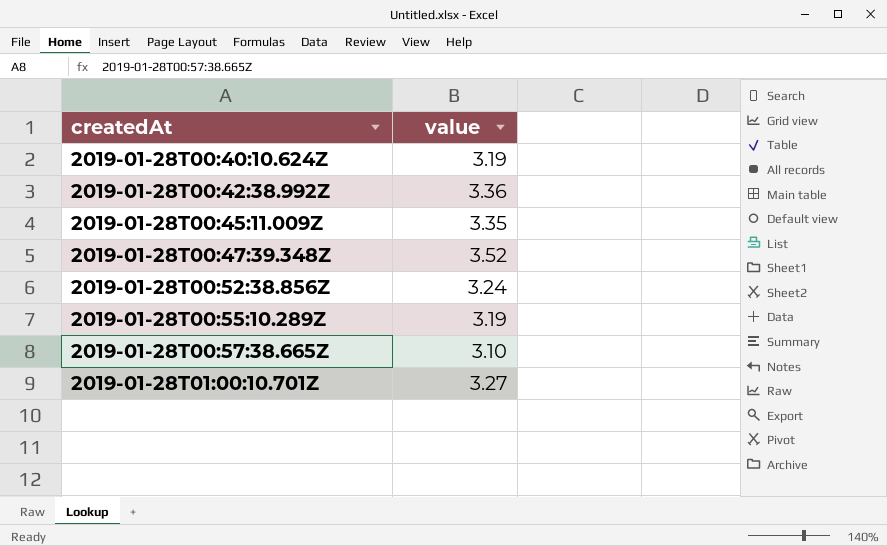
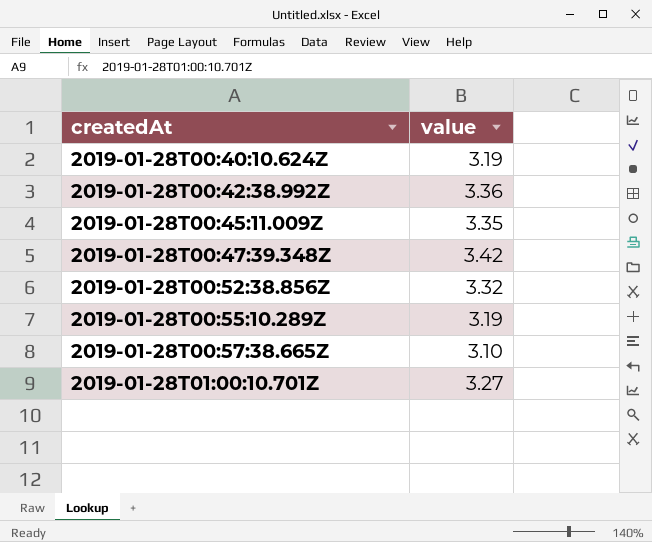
2019-01-28T00:47:39.348Z | value: 3.52 -> 3.42
2019-01-28T00:52:38.856Z | value: 3.24 -> 3.32

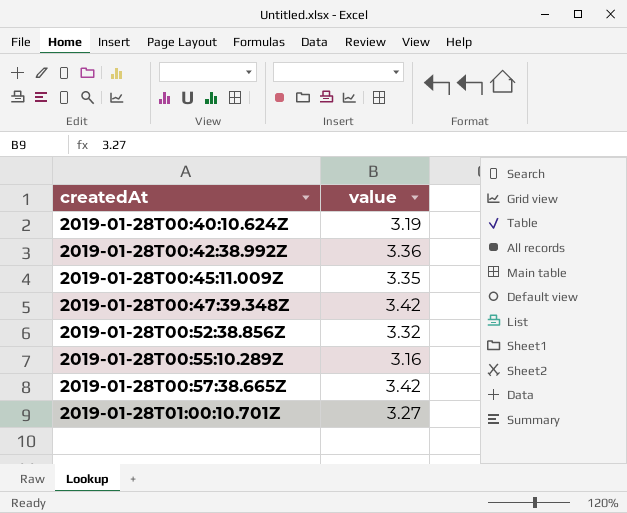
2019-01-28T00:55:10.289Z | value: 3.19 -> 3.16
2019-01-28T00:57:38.665Z | value: 3.10 -> 3.42

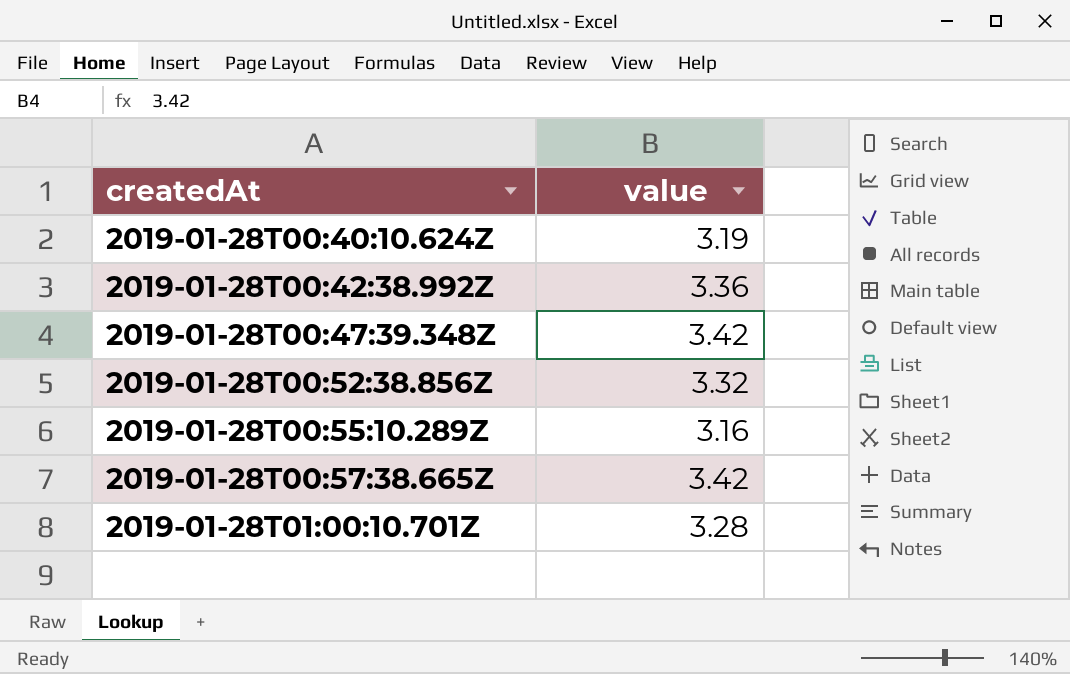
row 2019-01-28T00:45:11.009Z: 3.35 -> none
2019-01-28T01:00:10.701Z | value: 3.27 -> 3.28

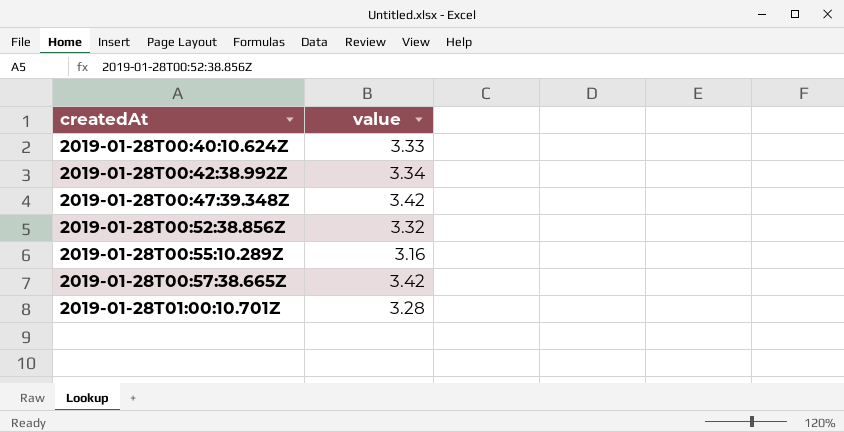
2019-01-28T00:40:10.624Z | value: 3.19 -> 3.33
2019-01-28T00:42:38.992Z | value: 3.36 -> 3.34

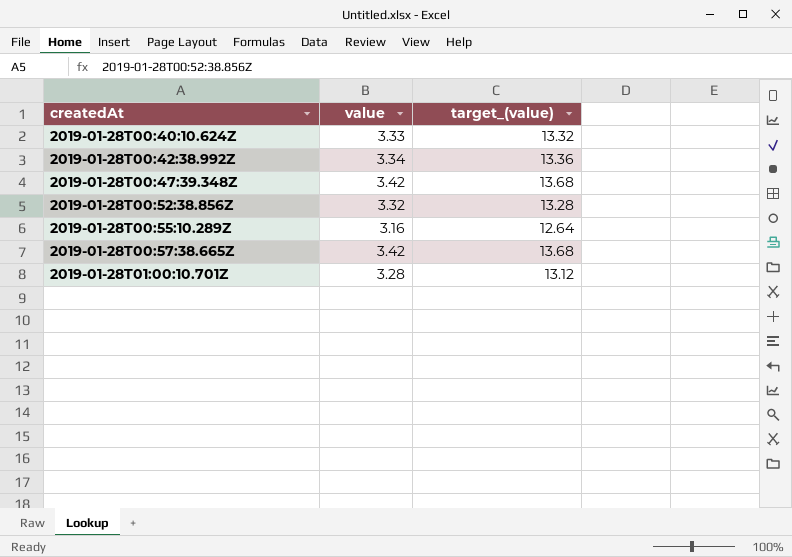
column target_(value) | formula: none -> [value] * 4

